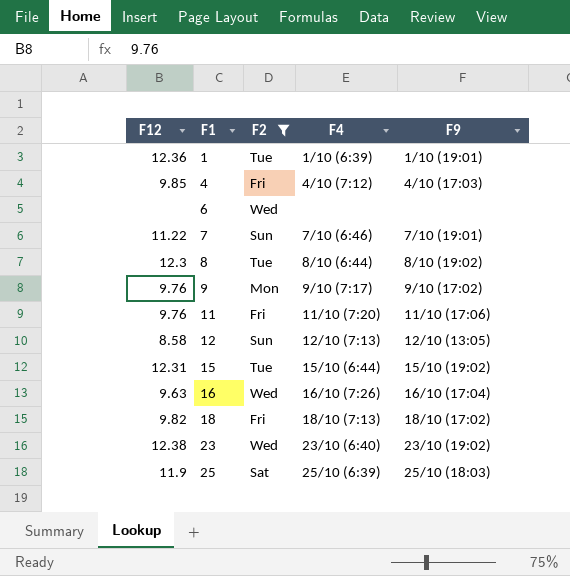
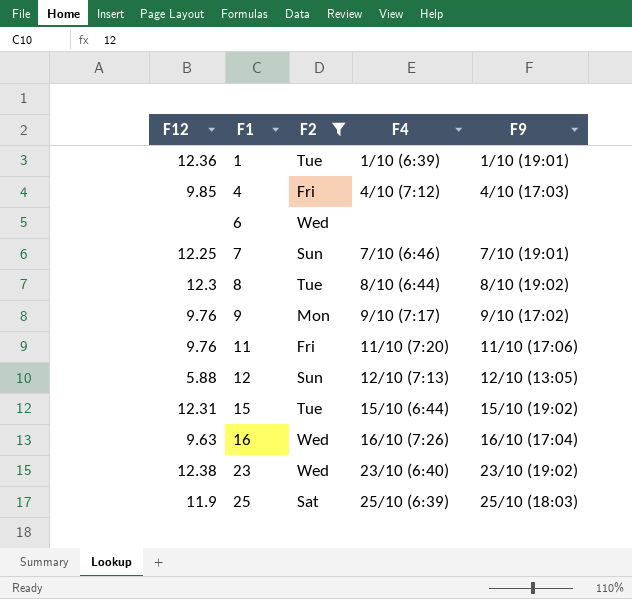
row 18: 9.82 | Fri | 18/10 (7:13) | 18/10 (17:02) -> none
7 | F12: 11.22 -> 12.25
12 | F12: 8.58 -> 5.88

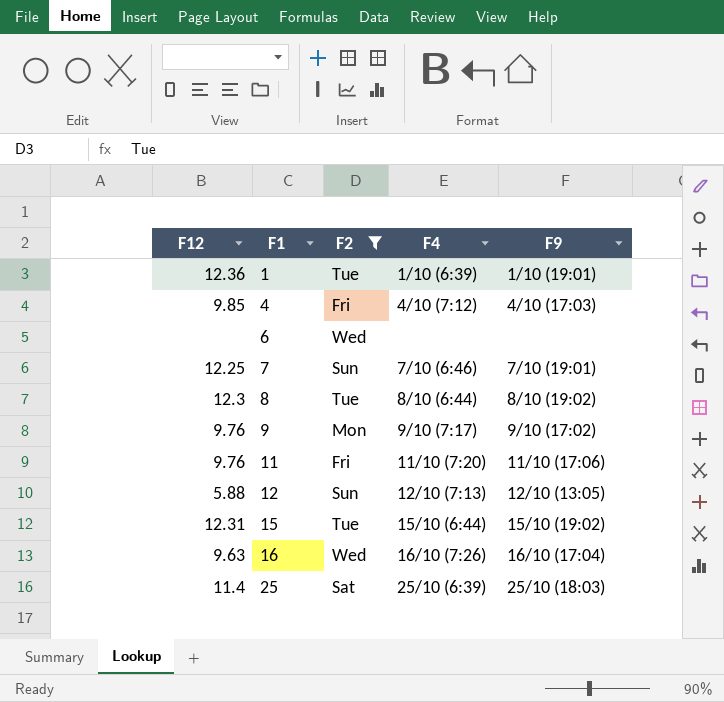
row 23: 12.38 | Wed | 23/10 (6:40) | 23/10 (19:02) -> none
25 | F12: 11.9 -> 11.4

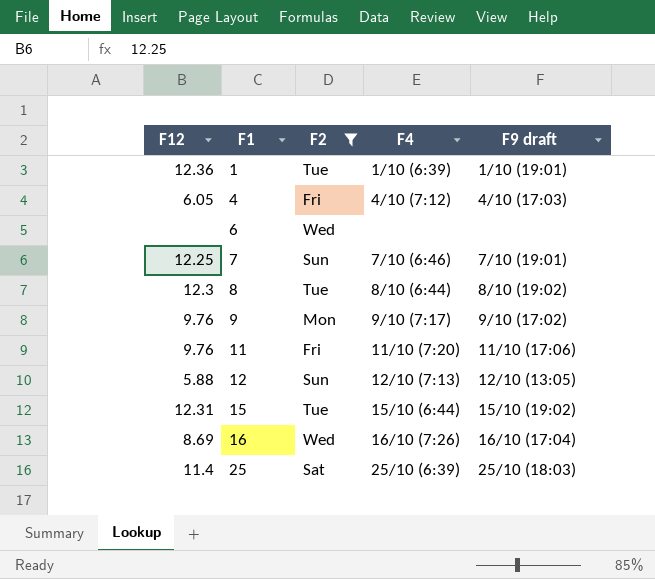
column name: F9 -> F9 draft
4 | F12: 9.85 -> 6.05
16 | F12: 9.63 -> 8.69

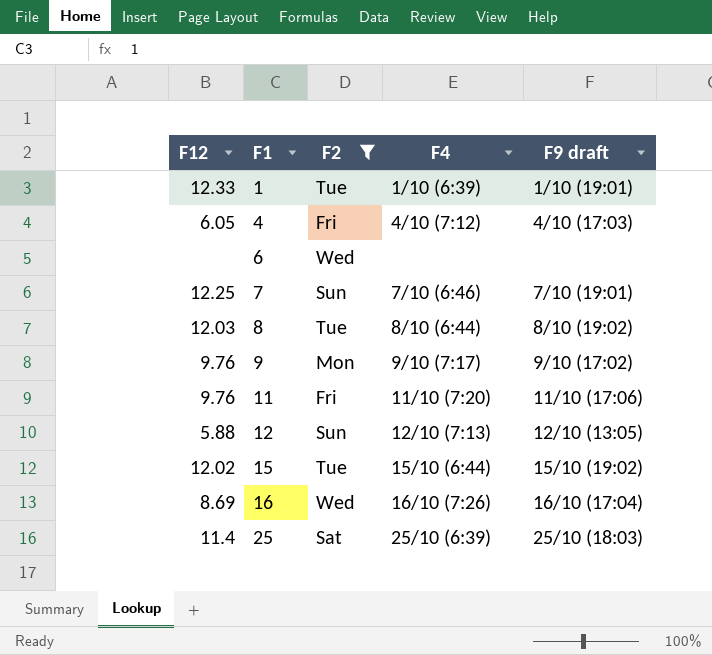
1 | F12: 12.36 -> 12.33
8 | F12: 12.3 -> 12.03
15 | F12: 12.31 -> 12.02

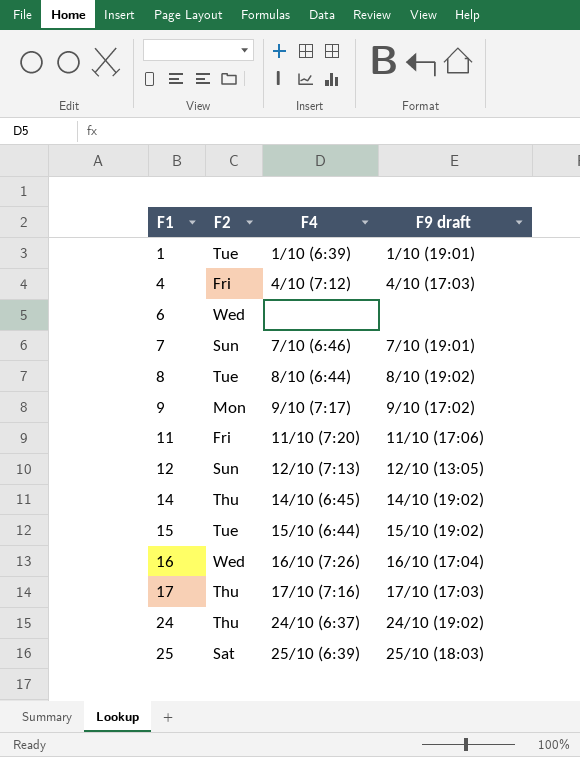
filter: F2 != Thu -> none
column F12 | position: 1 -> none

